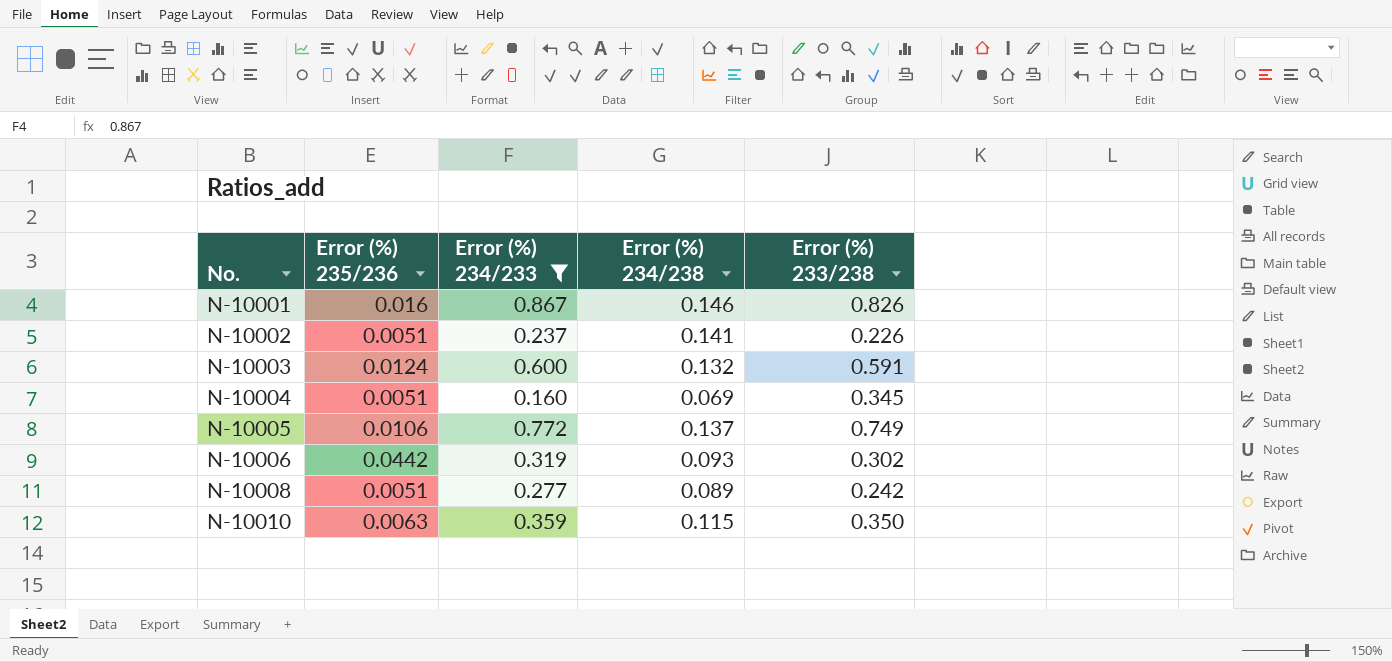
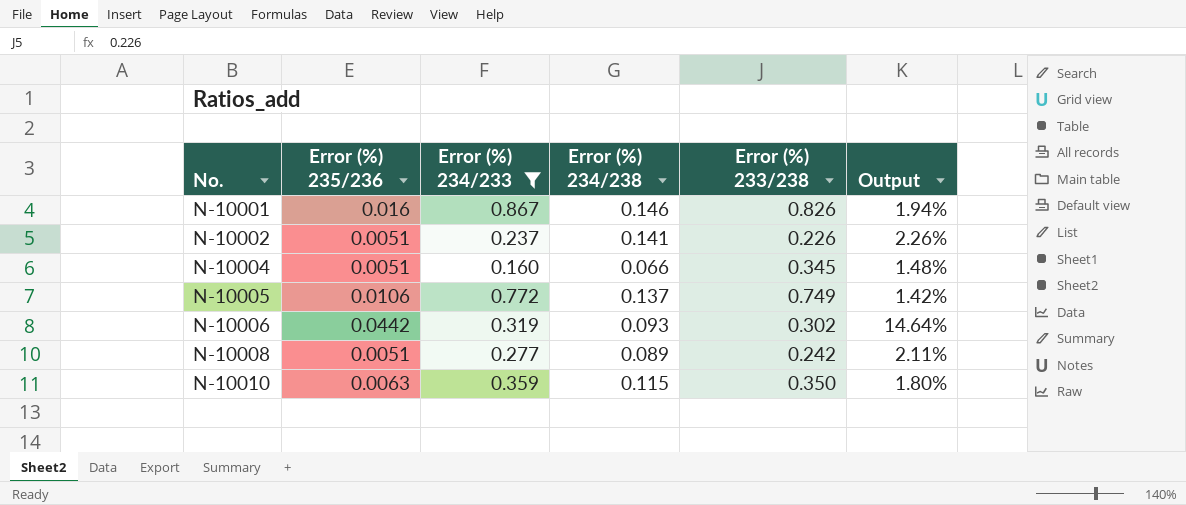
column Output | formula: none -> [Error (%) 235/236] / [Error (%) 233/238]
row N-10003: 0.0124 | 0.600 | 0.132 | 0.591 -> none
N-10004 | Error (%) 234/238: 0.069 -> 0.066

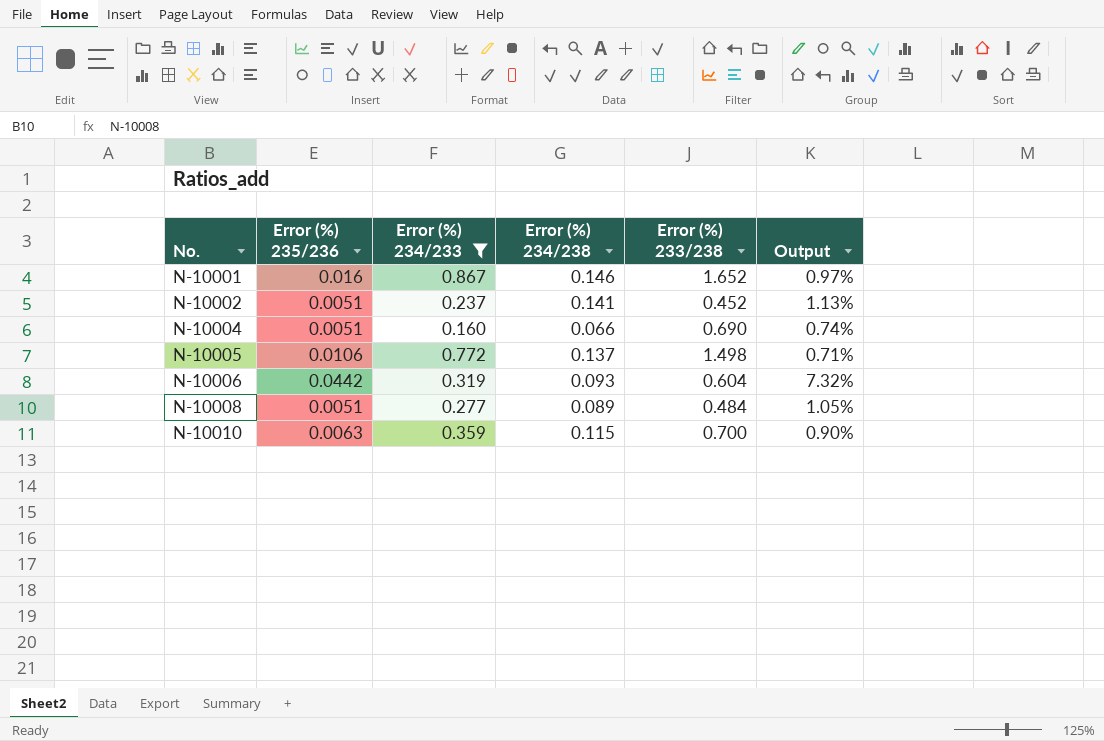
N-10001 | Error (%) 233/238: 0.826 -> 1.652
N-10001 | Output: 1.94% -> 0.97%
N-10002 | Error (%) 233/238: 0.226 -> 0.452
N-10002 | Output: 2.26% -> 1.13%
N-10004 | Error (%) 233/238: 0.345 -> 0.690
N-10004 | Output: 1.48% -> 0.74%
N-10005 | Error (%) 233/238: 0.749 -> 1.498
N-10005 | Output: 1.42% -> 0.71%
N-10006 | Error (%) 233/238: 0.302 -> 0.604
N-10006 | Output: 14.64% -> 7.32%
N-10008 | Error (%) 233/238: 0.242 -> 0.484
N-10008 | Output: 2.11% -> 1.05%
N-10010 | Error (%) 233/238: 0.350 -> 0.700
N-10010 | Output: 1.80% -> 0.90%

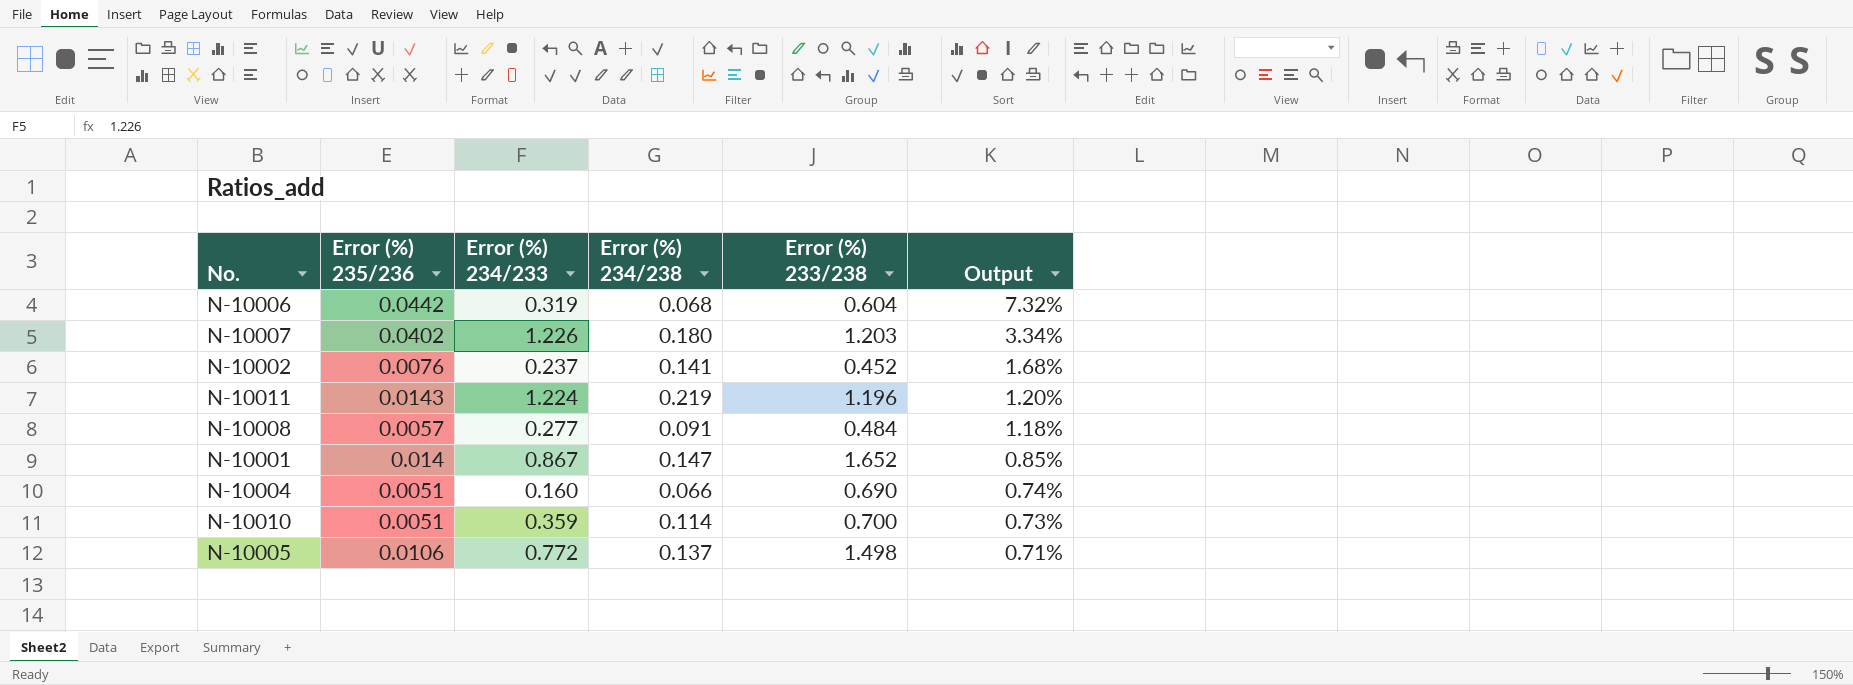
filter: Error (%) 234/233 <= 0.867 -> none
row order: No. ascending -> Output descending
N-10006 | Error (%) 234/238: 0.093 -> 0.068
N-10002 | Error (%) 235/236: 0.0051 -> 0.0076
N-10002 | Output: 1.13% -> 1.68%
N-10008 | Error (%) 235/236: 0.0051 -> 0.0057
N-10008 | Error (%) 234/238: 0.089 -> 0.091
N-10008 | Output: 1.05% -> 1.18%
N-10001 | Error (%) 235/236: 0.016 -> 0.014
N-10001 | Error (%) 234/238: 0.146 -> 0.147
N-10001 | Output: 0.97% -> 0.85%
N-10010 | Error (%) 235/236: 0.0063 -> 0.0051
N-10010 | Error (%) 234/238: 0.115 -> 0.114
N-10010 | Output: 0.90% -> 0.73%

